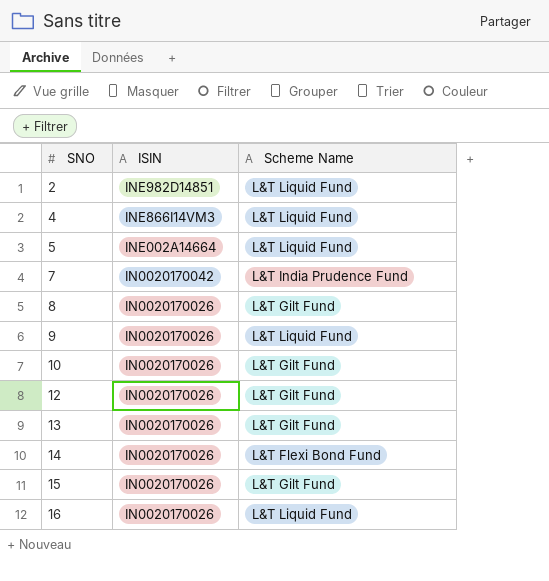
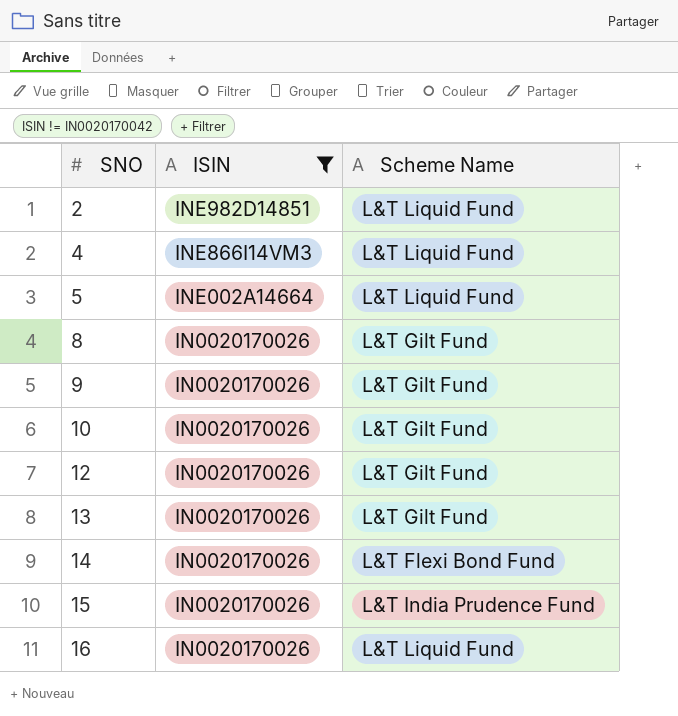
filter: none -> ISIN != IN0020170042
9 | Scheme Name: L&T Liquid Fund -> L&T Gilt Fund
15 | Scheme Name: L&T Gilt Fund -> L&T India Prudence Fund

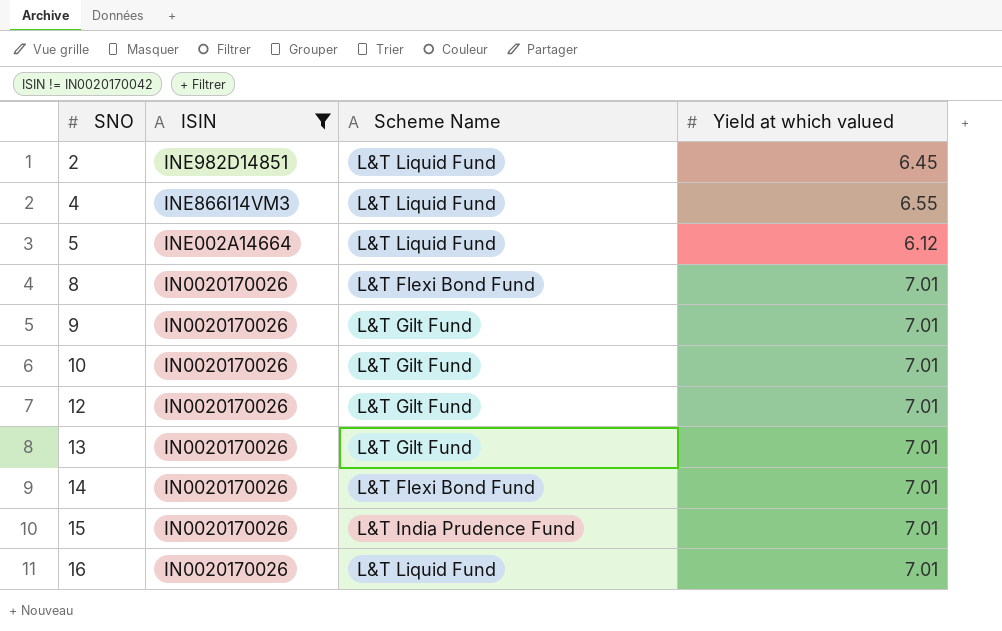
column Yield at which valued | position: none -> 4
8 | Scheme Name: L&T Gilt Fund -> L&T Flexi Bond Fund

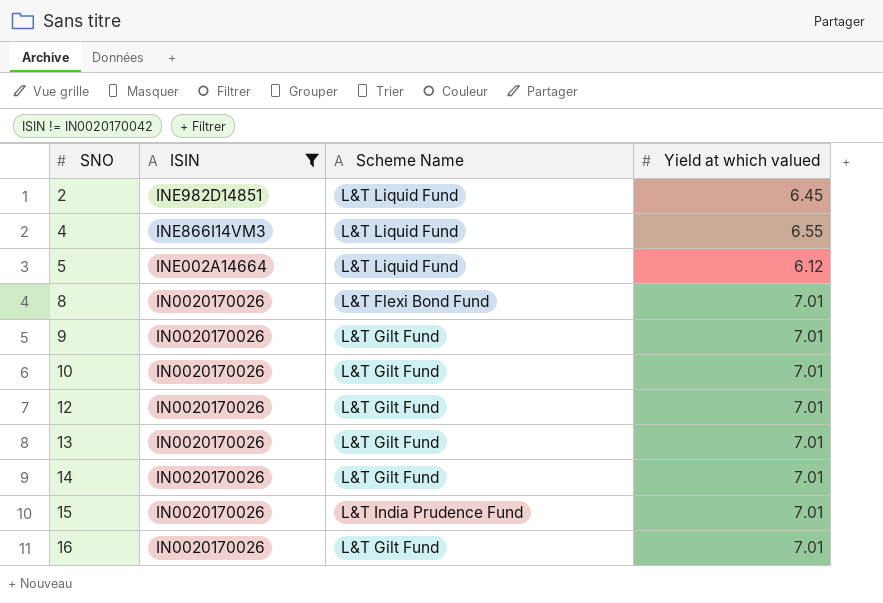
14 | Scheme Name: L&T Flexi Bond Fund -> L&T Gilt Fund
16 | Scheme Name: L&T Liquid Fund -> L&T Gilt Fund

